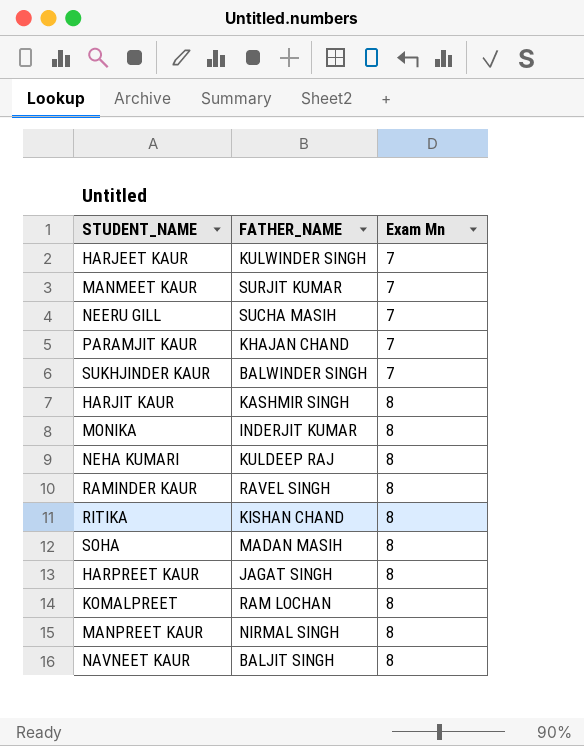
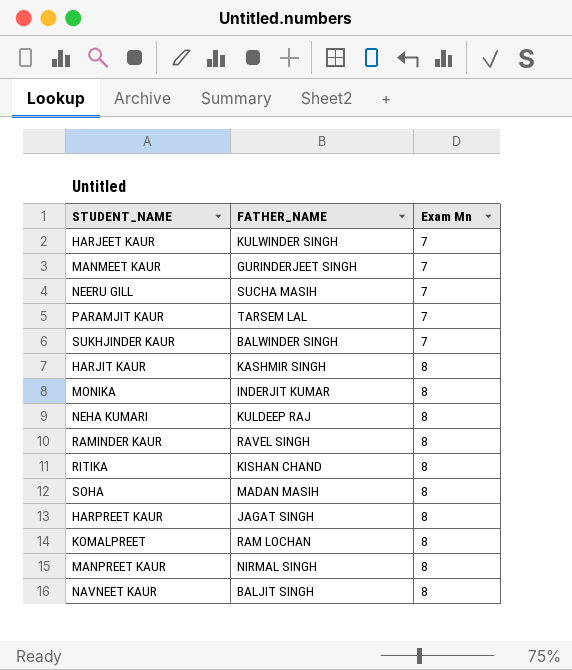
MANMEET KAUR | FATHER_NAME: SURJIT KUMAR -> GURINDERJEET SINGH
PARAMJIT KAUR | FATHER_NAME: KHAJAN CHAND -> TARSEM LAL

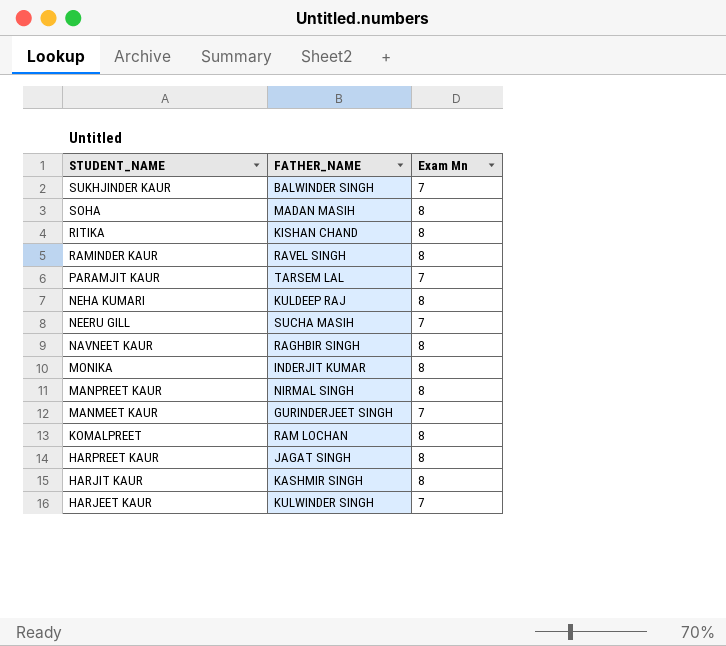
row order: Exam Mn ascending -> STUDENT_NAME descending
NAVNEET KAUR | FATHER_NAME: BALJIT SINGH -> RAGHBIR SINGH

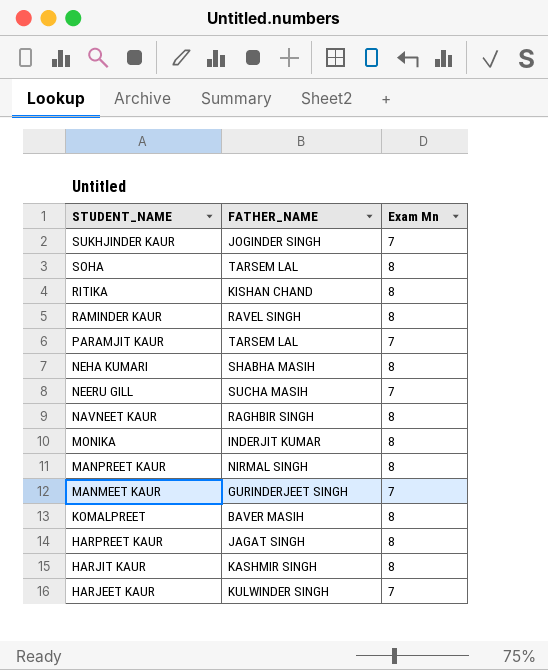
SUKHJINDER KAUR | FATHER_NAME: BALWINDER SINGH -> JOGINDER SINGH
SOHA | FATHER_NAME: MADAN MASIH -> TARSEM LAL
NEHA KUMARI | FATHER_NAME: KULDEEP RAJ -> SHABHA MASIH
KOMALPREET | FATHER_NAME: RAM LOCHAN -> BAVER MASIH

